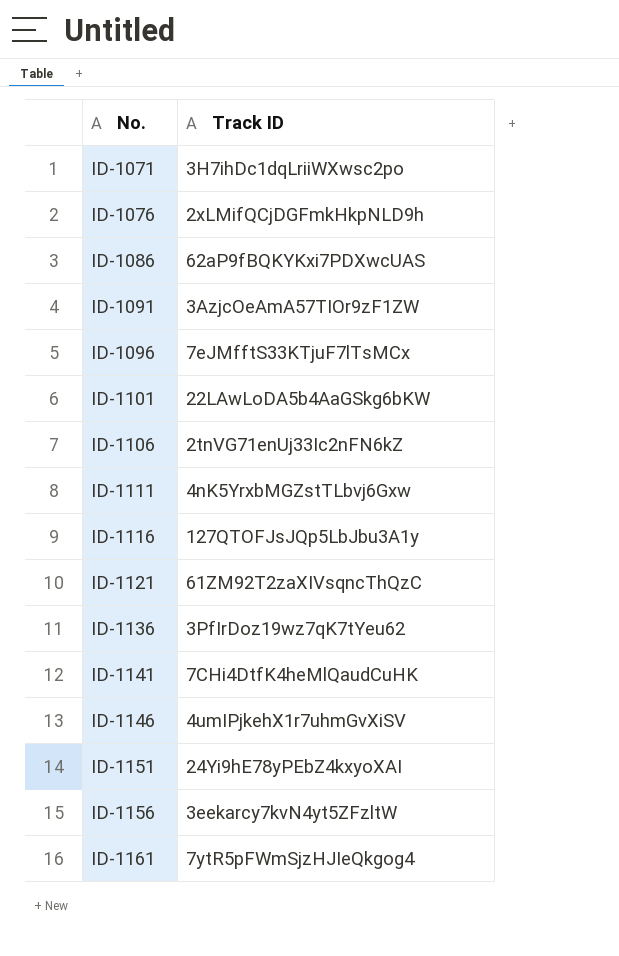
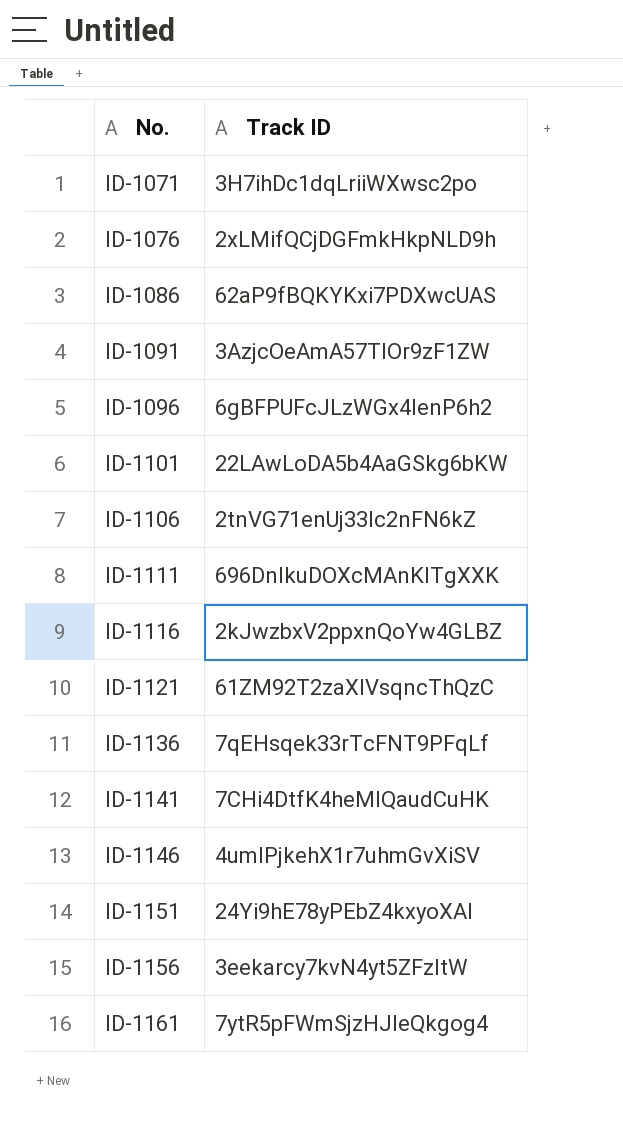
ID-1096 | Track ID: 7eJMfftS33KTjuF7lTsMCx -> 6gBFPUFcJLzWGx4lenP6h2
ID-1111 | Track ID: 4nK5YrxbMGZstTLbvj6Gxw -> 696DnlkuDOXcMAnKlTgXXK
ID-1116 | Track ID: 127QTOFJsJQp5LbJbu3A1y -> 2kJwzbxV2ppxnQoYw4GLBZ
ID-1136 | Track ID: 3PfIrDoz19wz7qK7tYeu62 -> 7qEHsqek33rTcFNT9PFqLf

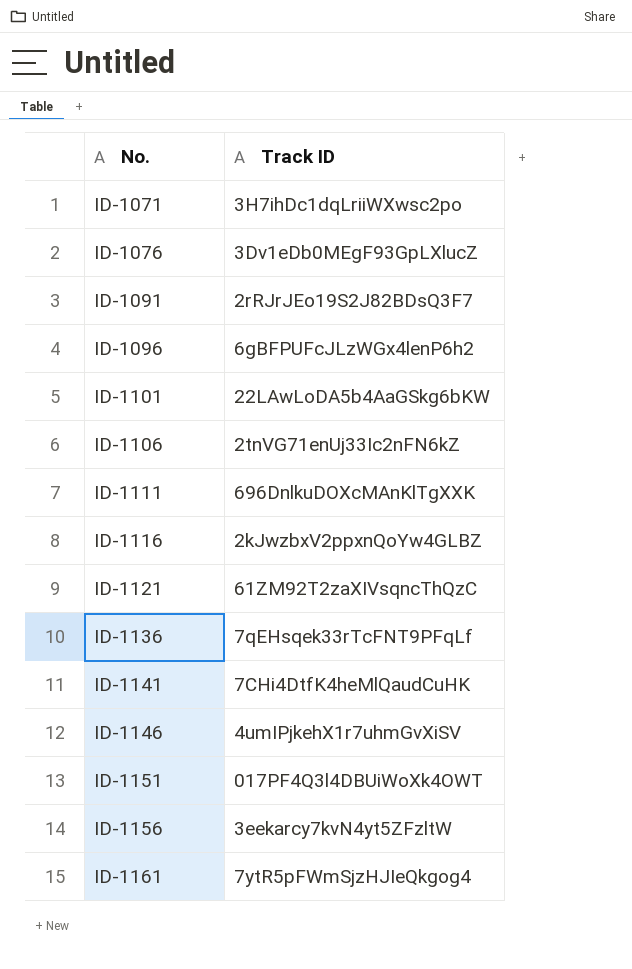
row ID-1086: 62aP9fBQKYKxi7PDXwcUAS -> none
ID-1076 | Track ID: 2xLMifQCjDGFmkHkpNLD9h -> 3Dv1eDb0MEgF93GpLXlucZ
ID-1091 | Track ID: 3AzjcOeAmA57TIOr9zF1ZW -> 2rRJrJEo19S2J82BDsQ3F7
ID-1151 | Track ID: 24Yi9hE78yPEbZ4kxyoXAI -> 017PF4Q3l4DBUiWoXk4OWT

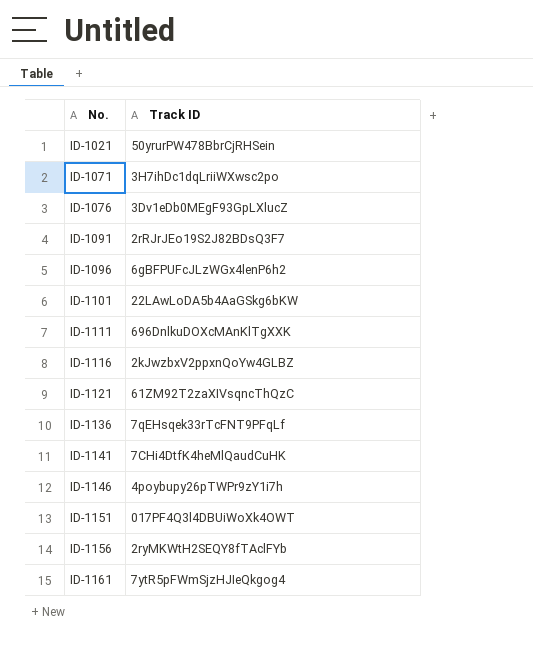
row ID-1106: 2tnVG71enUj33Ic2nFN6kZ -> none
row ID-1021: none -> 50yrurPW478BbrCjRHSein
ID-1146 | Track ID: 4umIPjkehX1r7uhmGvXiSV -> 4poybupy26pTWPr9zY1i7h
ID-1156 | Track ID: 3eekarcy7kvN4yt5ZFzltW -> 2ryMKWtH2SEQY8fTAclFYb

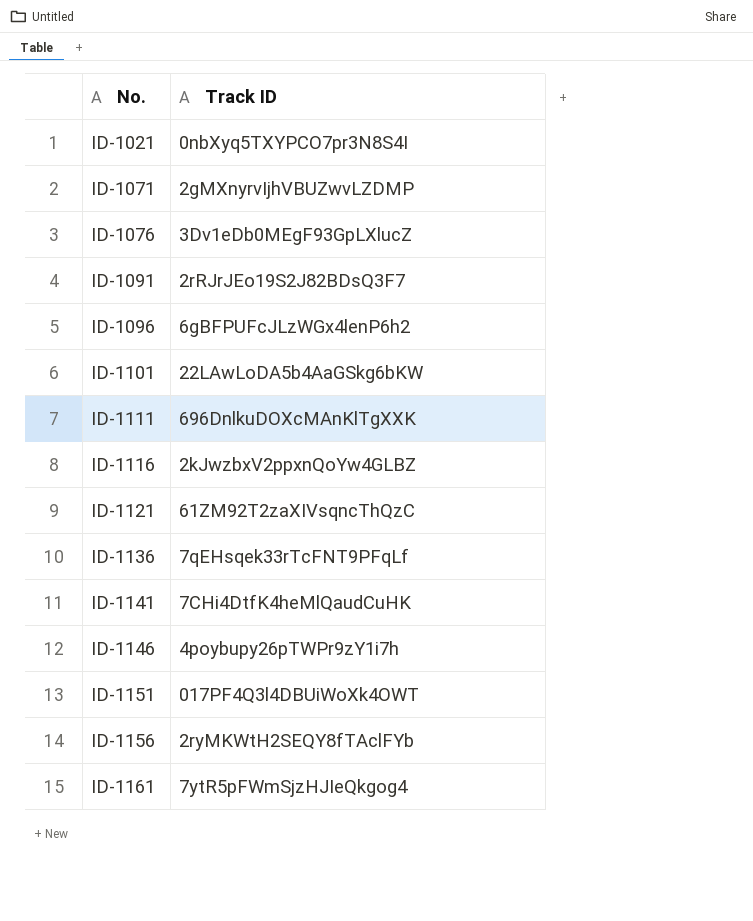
ID-1021 | Track ID: 50yrurPW478BbrCjRHSein -> 0nbXyq5TXYPCO7pr3N8S4I
ID-1071 | Track ID: 3H7ihDc1dqLriiWXwsc2po -> 2gMXnyrvIjhVBUZwvLZDMP

